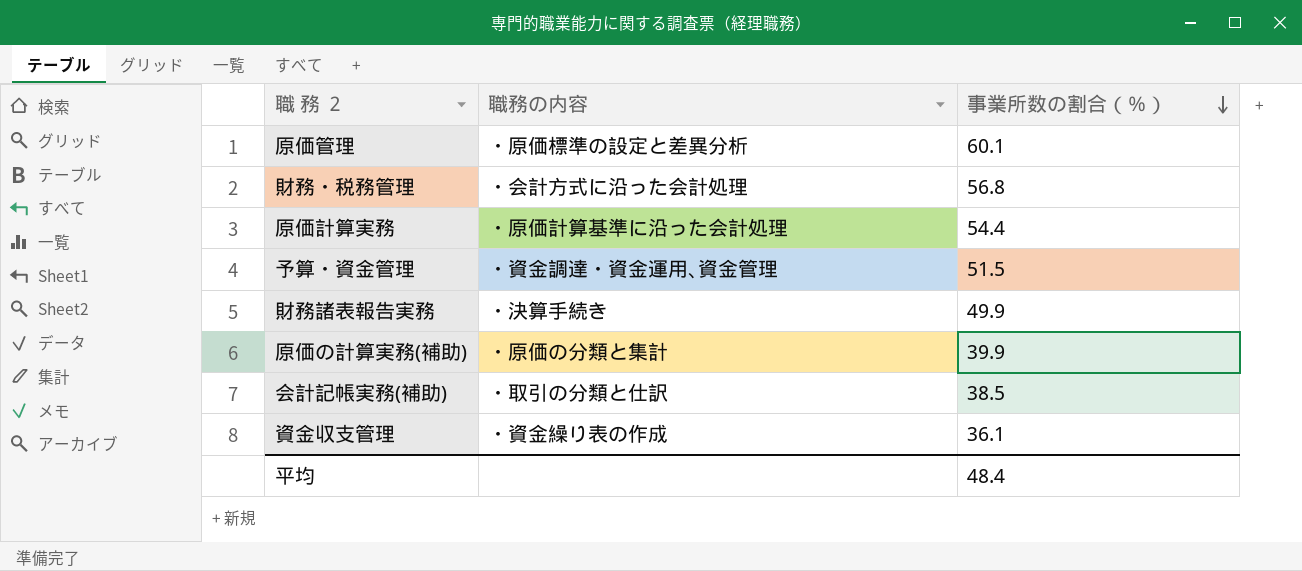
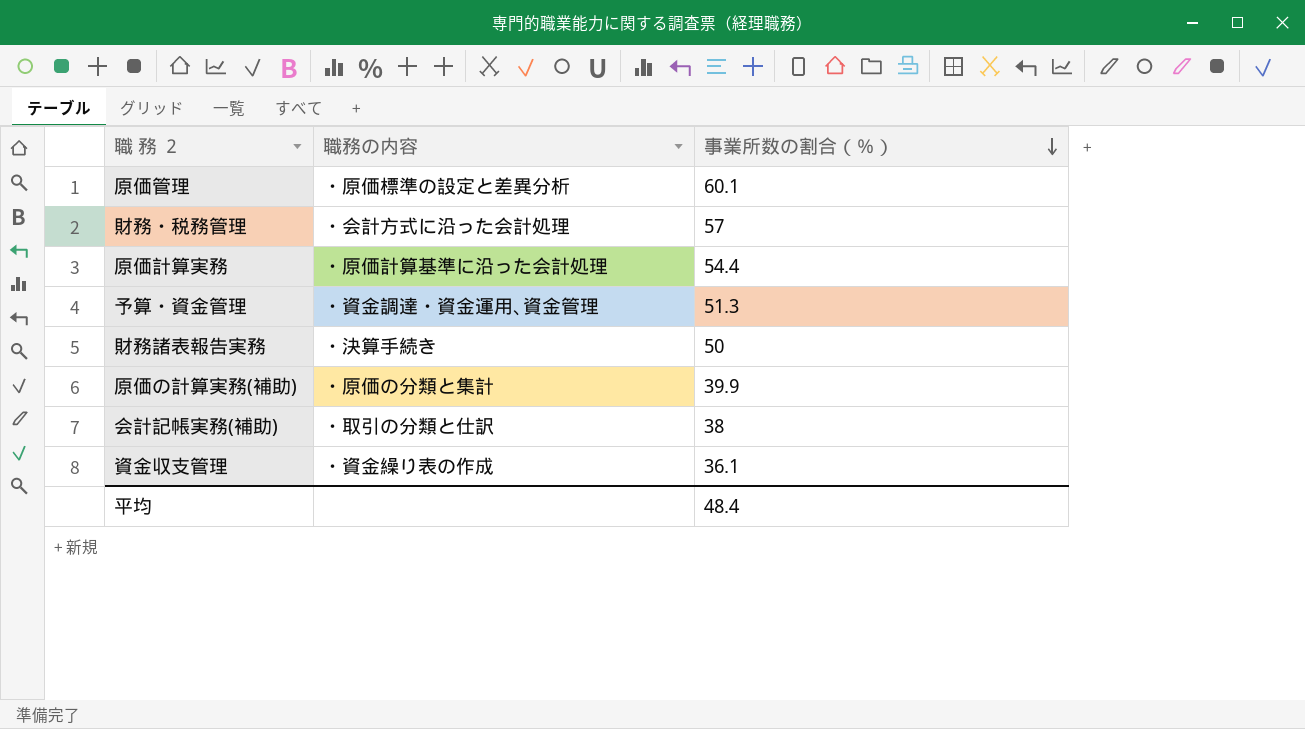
財務・税務管理 | 事業所数の割合（％）: 56.8 -> 57
予算・資金管理 | 事業所数の割合（％）: 51.5 -> 51.3
財務諸表報告実務 | 事業所数の割合（％）: 49.9 -> 50
会計記帳実務(補助) | 事業所数の割合（％）: 38.5 -> 38

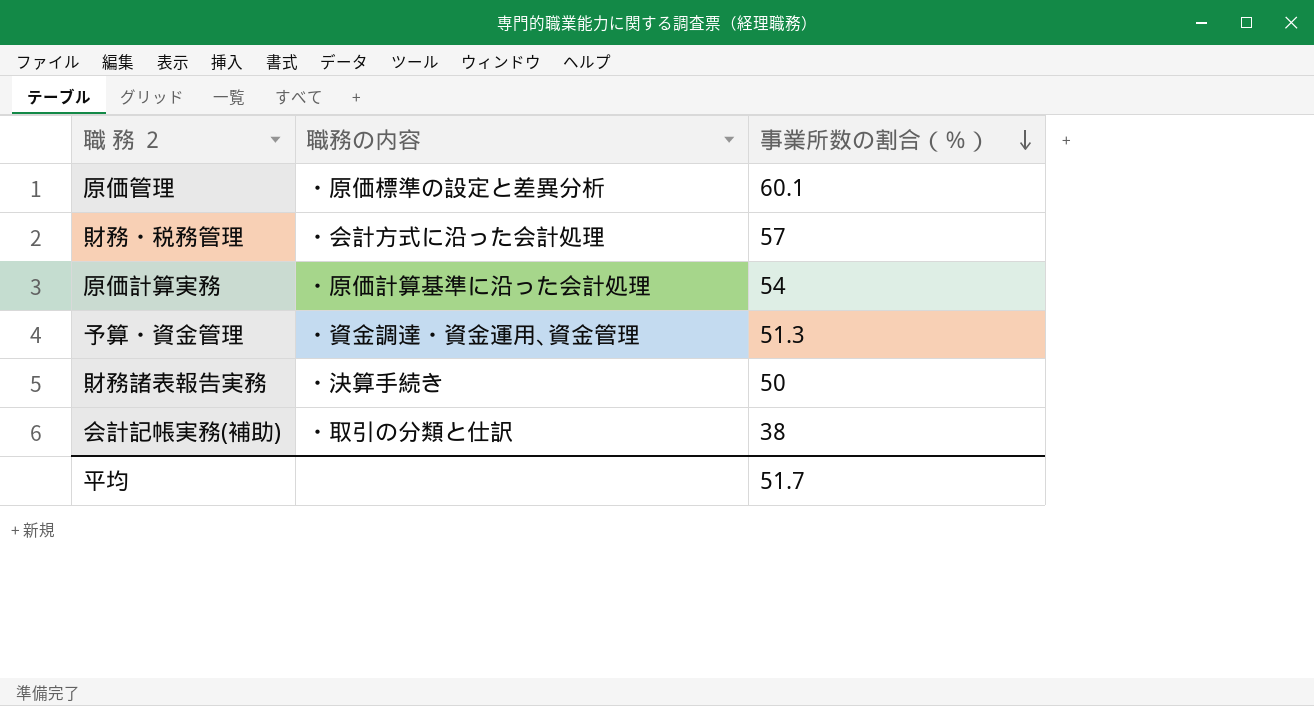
row 原価の計算実務(補助): ・原価の分類と集計 | 39.9 -> none
row 資金収支管理: ・資金繰り表の作成 | 36.1 -> none
原価計算実務 | 事業所数の割合（％）: 54.4 -> 54
平均 | 事業所数の割合（％）: 48.4 -> 51.7

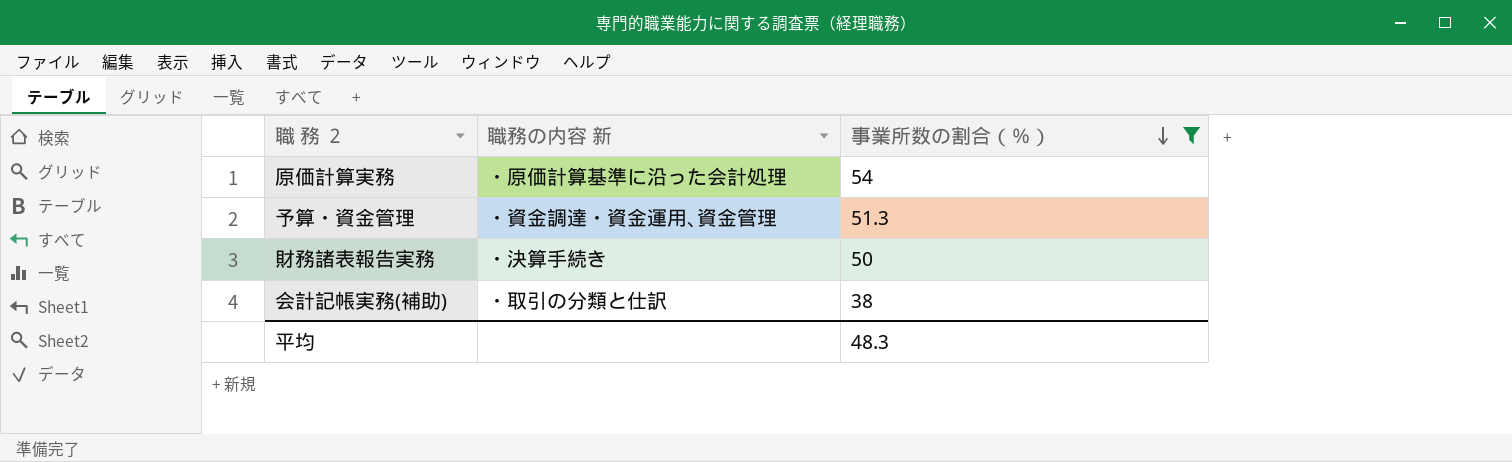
filter: none -> 事業所数の割合（％） <= 54
column name: 職務の内容 -> 職務の内容 新
平均 | 事業所数の割合（％）: 51.7 -> 48.3

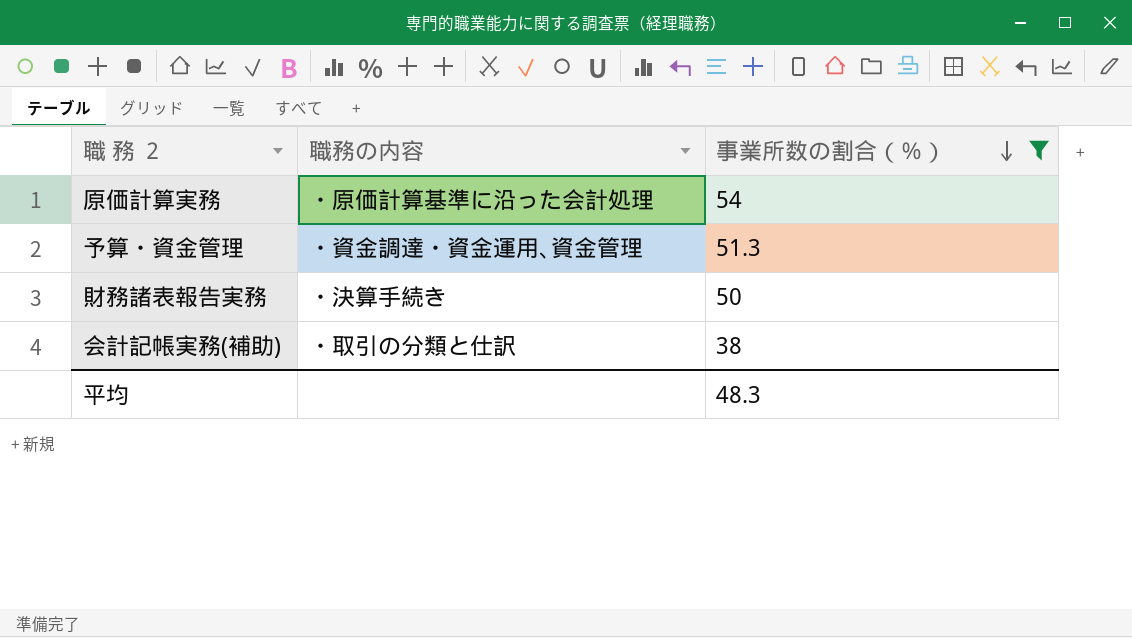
column name: 職務の内容 新 -> 職務の内容

